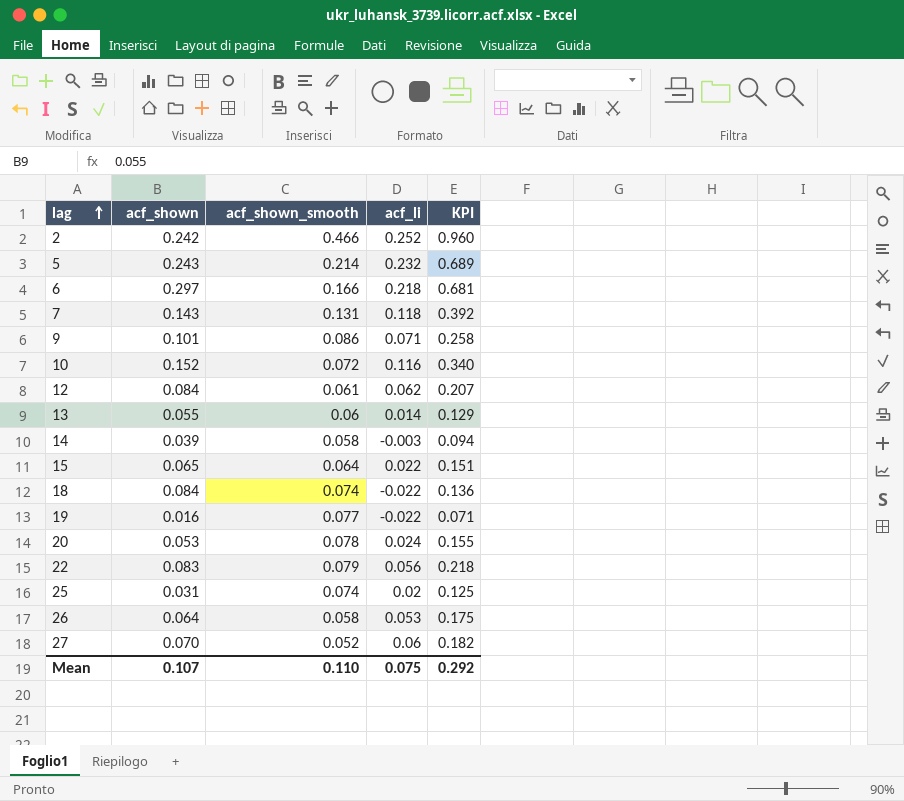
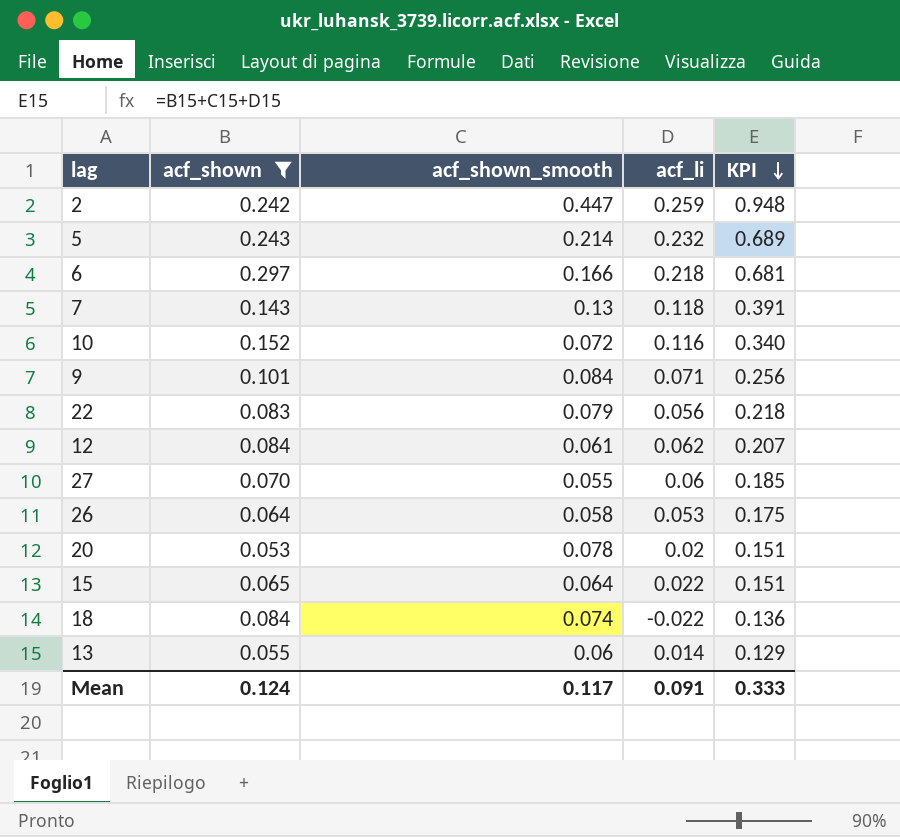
filter: none -> acf_shown >= 0.053
row order: lag ascending -> KPI descending
2 | acf_shown_smooth: 0.466 -> 0.447
2 | acf_li: 0.252 -> 0.259
2 | KPI: 0.960 -> 0.948
7 | acf_shown_smooth: 0.131 -> 0.13
7 | KPI: 0.392 -> 0.391
9 | acf_shown_smooth: 0.086 -> 0.084
9 | KPI: 0.258 -> 0.256
27 | acf_shown_smooth: 0.052 -> 0.055
27 | KPI: 0.182 -> 0.185
20 | acf_li: 0.024 -> 0.02
20 | KPI: 0.155 -> 0.151
Mean | acf_shown: 0.107 -> 0.124
Mean | acf_shown_smooth: 0.110 -> 0.117
Mean | acf_li: 0.075 -> 0.091
Mean | KPI: 0.292 -> 0.333

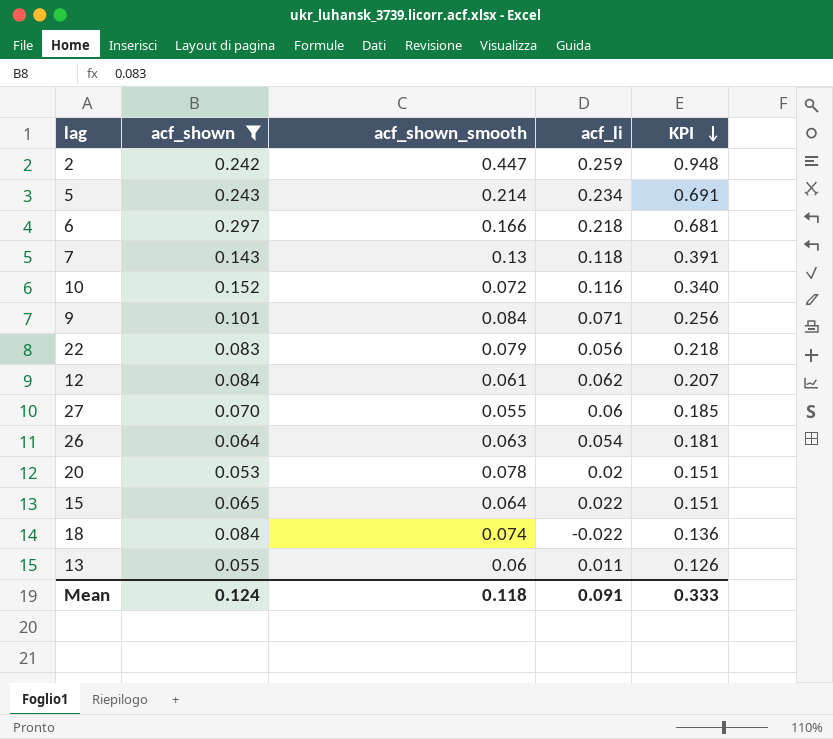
5 | acf_li: 0.232 -> 0.234
5 | KPI: 0.689 -> 0.691
26 | acf_shown_smooth: 0.058 -> 0.063
26 | acf_li: 0.053 -> 0.054
26 | KPI: 0.175 -> 0.181
13 | acf_li: 0.014 -> 0.011
13 | KPI: 0.129 -> 0.126
Mean | acf_shown_smooth: 0.117 -> 0.118

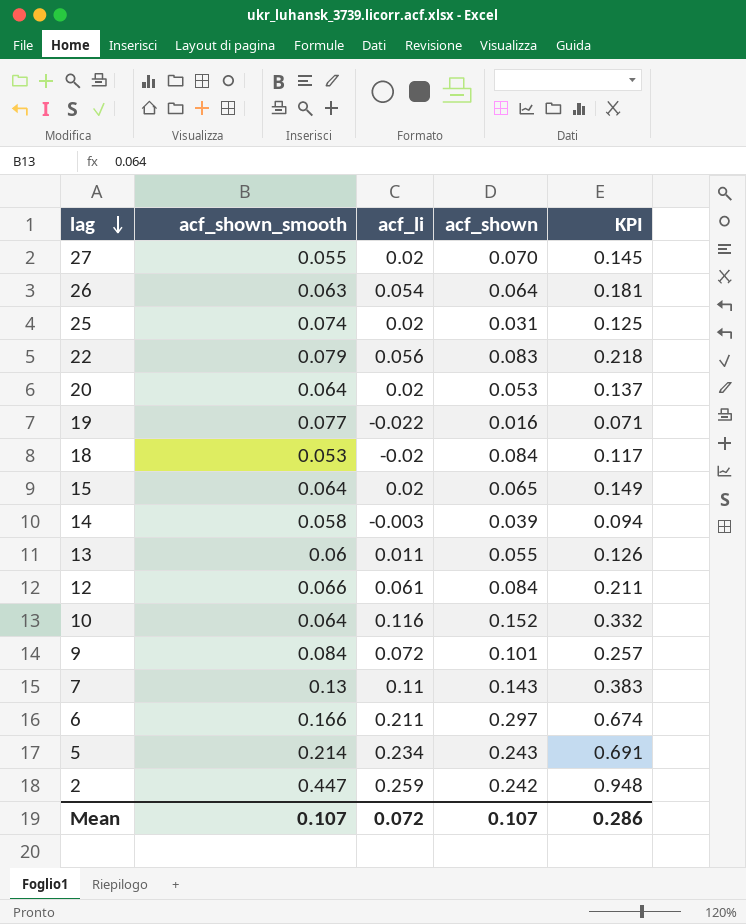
filter: acf_shown >= 0.053 -> none
row order: KPI descending -> lag descending
column acf_shown | position: 2 -> 4
27 | acf_li: 0.06 -> 0.02
27 | KPI: 0.185 -> 0.145
20 | acf_shown_smooth: 0.078 -> 0.064
20 | KPI: 0.151 -> 0.137
18 | acf_shown_smooth: 0.074 -> 0.053
18 | acf_li: -0.022 -> -0.02
18 | KPI: 0.136 -> 0.117
15 | acf_li: 0.022 -> 0.02
15 | KPI: 0.151 -> 0.149
12 | acf_shown_smooth: 0.061 -> 0.066
12 | acf_li: 0.062 -> 0.061
12 | KPI: 0.207 -> 0.211
10 | acf_shown_smooth: 0.072 -> 0.064
10 | KPI: 0.340 -> 0.332
9 | acf_li: 0.071 -> 0.072
9 | KPI: 0.256 -> 0.257
7 | acf_li: 0.118 -> 0.11
7 | KPI: 0.391 -> 0.383
6 | acf_li: 0.218 -> 0.211
6 | KPI: 0.681 -> 0.674
Mean | acf_shown_smooth: 0.118 -> 0.107
Mean | acf_li: 0.091 -> 0.072
Mean | acf_shown: 0.124 -> 0.107
Mean | KPI: 0.333 -> 0.286

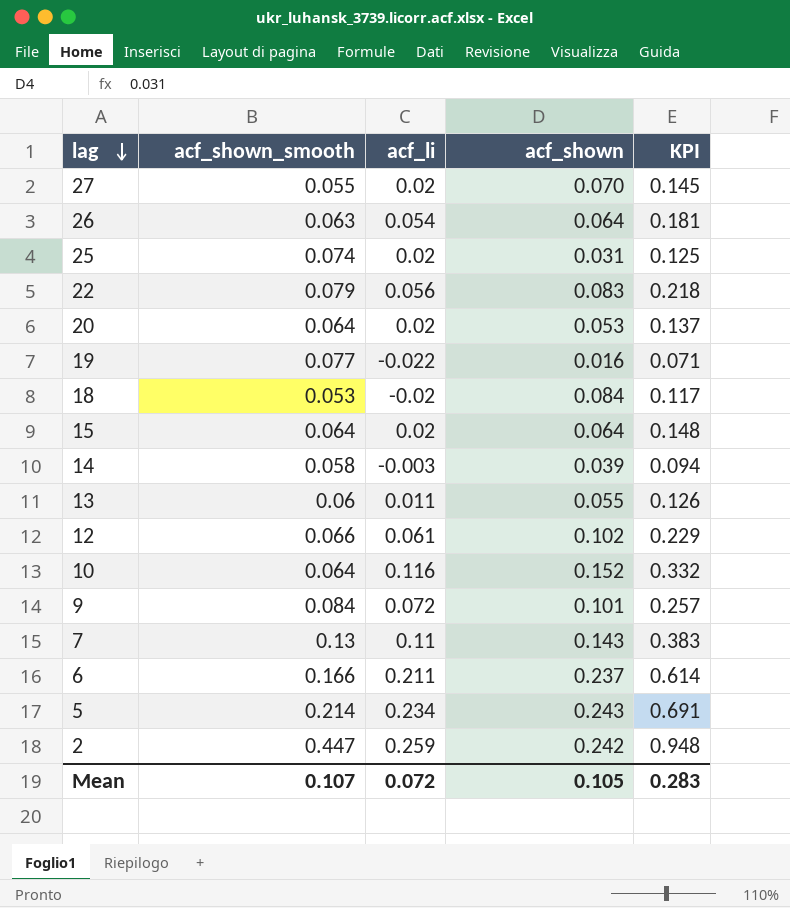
15 | acf_shown: 0.065 -> 0.064
15 | KPI: 0.149 -> 0.148
12 | acf_shown: 0.084 -> 0.102
12 | KPI: 0.211 -> 0.229
6 | acf_shown: 0.297 -> 0.237
6 | KPI: 0.674 -> 0.614
Mean | acf_shown: 0.107 -> 0.105
Mean | KPI: 0.286 -> 0.283

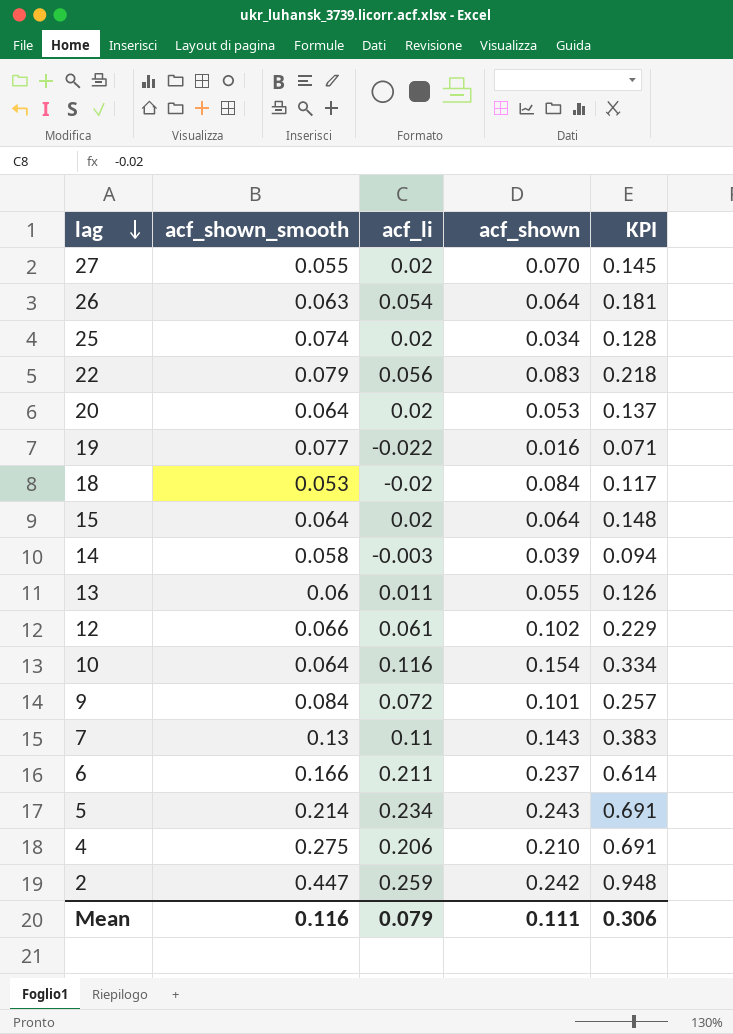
25 | acf_shown: 0.031 -> 0.034
25 | KPI: 0.125 -> 0.128
10 | acf_shown: 0.152 -> 0.154
10 | KPI: 0.332 -> 0.334
row 4: none -> 0.275 | 0.206 | 0.210 | 0.691
Mean | acf_shown_smooth: 0.107 -> 0.116
Mean | acf_li: 0.072 -> 0.079
Mean | acf_shown: 0.105 -> 0.111
Mean | KPI: 0.283 -> 0.306

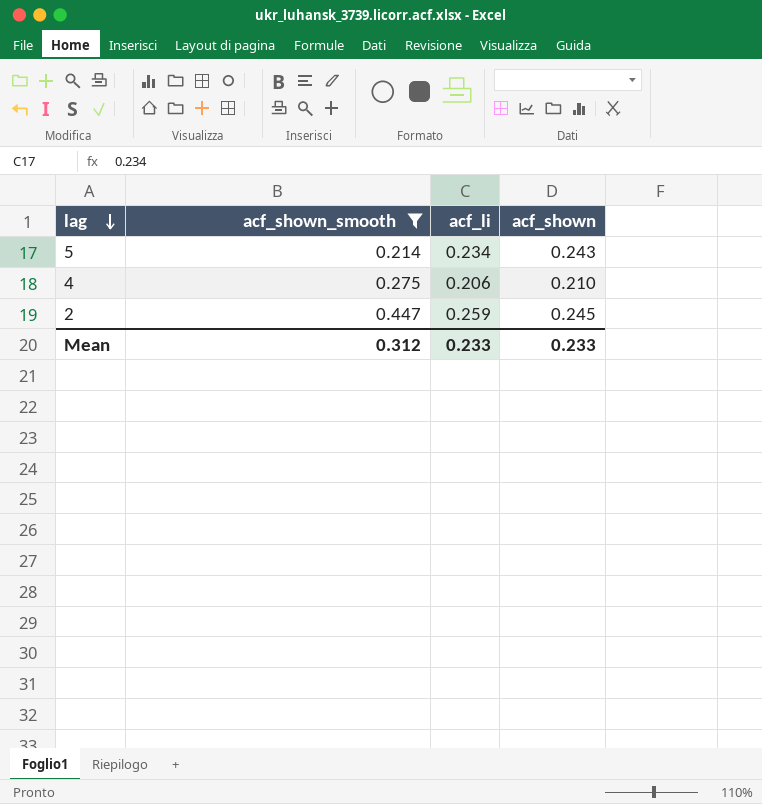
filter: none -> acf_shown_smooth >= 0.214
column KPI | formula: [acf_shown_smooth] + [acf_li] + [acf_shown] -> none
2 | acf_shown: 0.242 -> 0.245
Mean | acf_shown_smooth: 0.116 -> 0.312
Mean | acf_li: 0.079 -> 0.233
Mean | acf_shown: 0.111 -> 0.233

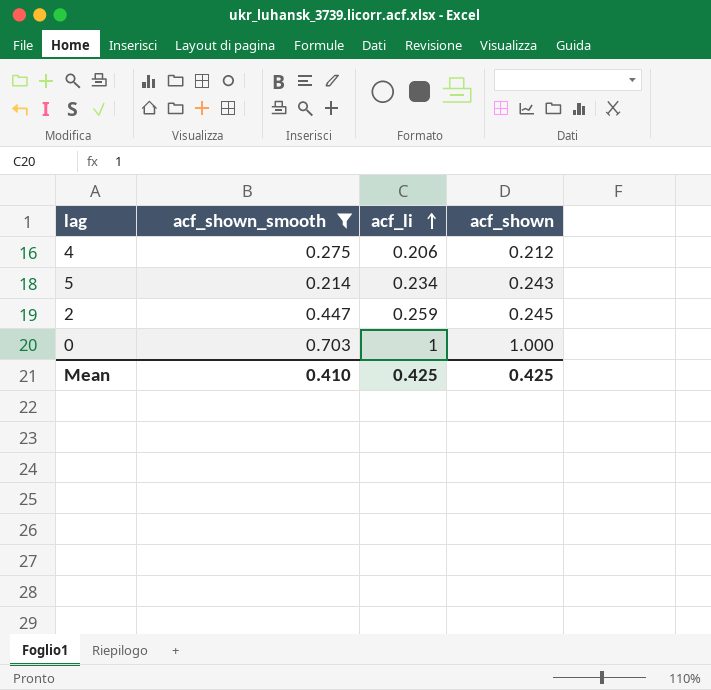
row order: lag descending -> acf_li ascending
4 | acf_shown: 0.210 -> 0.212
row 0: none -> 0.703 | 1 | 1.000
Mean | acf_shown_smooth: 0.312 -> 0.410
Mean | acf_li: 0.233 -> 0.425
Mean | acf_shown: 0.233 -> 0.425

